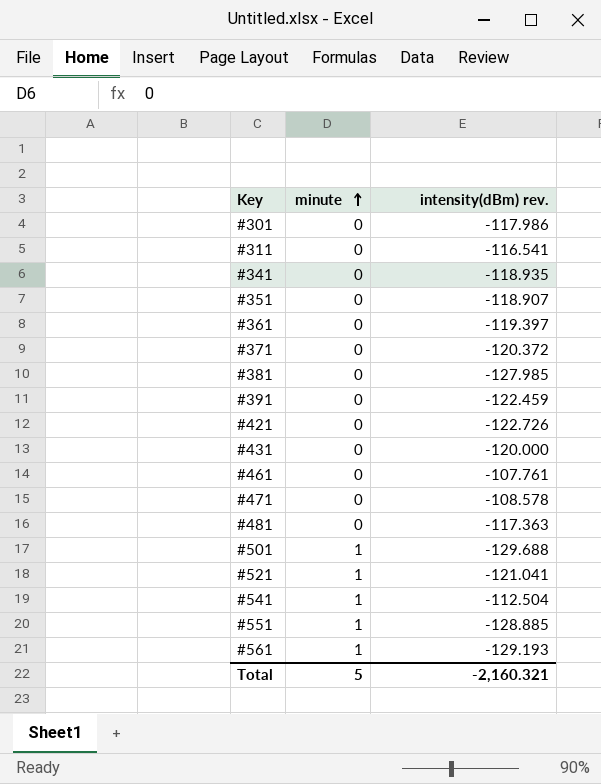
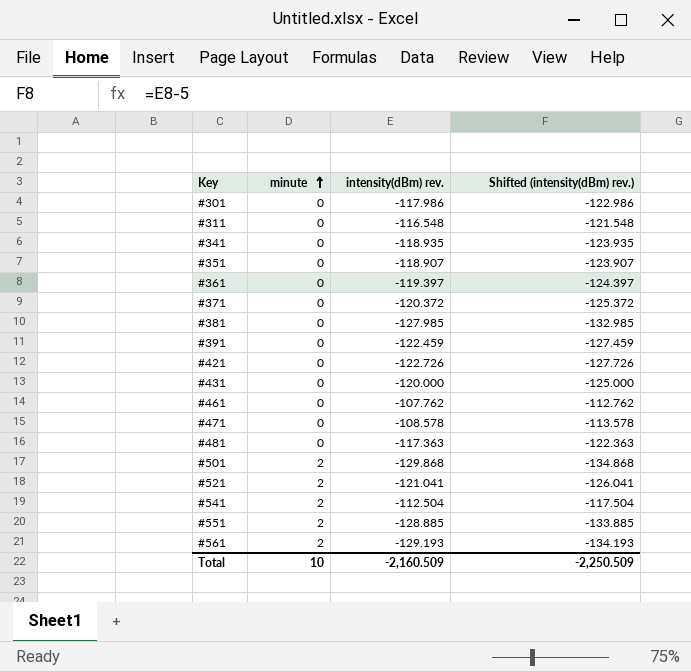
column Shifted (intensity(dBm) rev.) | formula: none -> [intensity(dBm) rev.] - 5
#311 | intensity(dBm) rev.: -116.541 -> -116.548
#461 | intensity(dBm) rev.: -107.761 -> -107.762
#501 | minute: 1 -> 2
#501 | intensity(dBm) rev.: -129.688 -> -129.868
#521 | minute: 1 -> 2
#541 | minute: 1 -> 2
#551 | minute: 1 -> 2
#561 | minute: 1 -> 2
Total | minute: 5 -> 10
Total | intensity(dBm) rev.: -2,160.321 -> -2,160.509

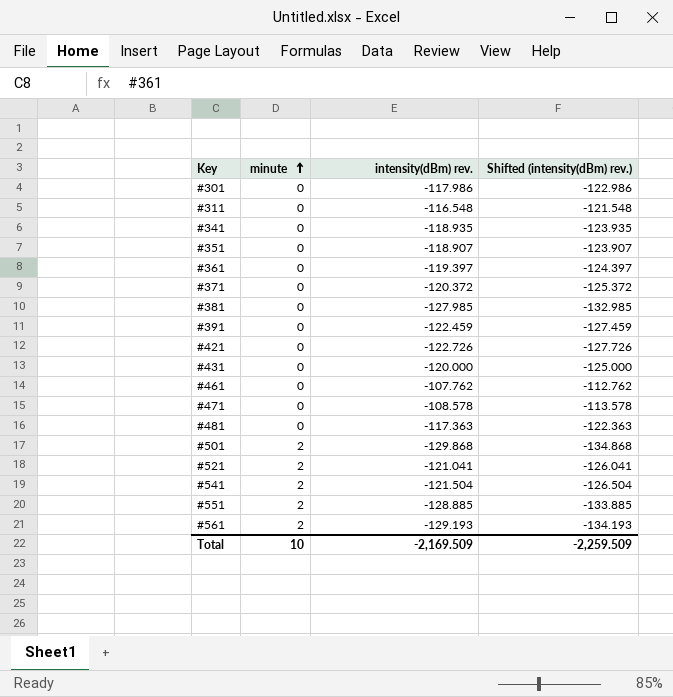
#541 | intensity(dBm) rev.: -112.504 -> -121.504
#541 | Shifted (intensity(dBm) rev.): -117.504 -> -126.504
Total | intensity(dBm) rev.: -2,160.509 -> -2,169.509
Total | Shifted (intensity(dBm) rev.): -2,250.509 -> -2,259.509

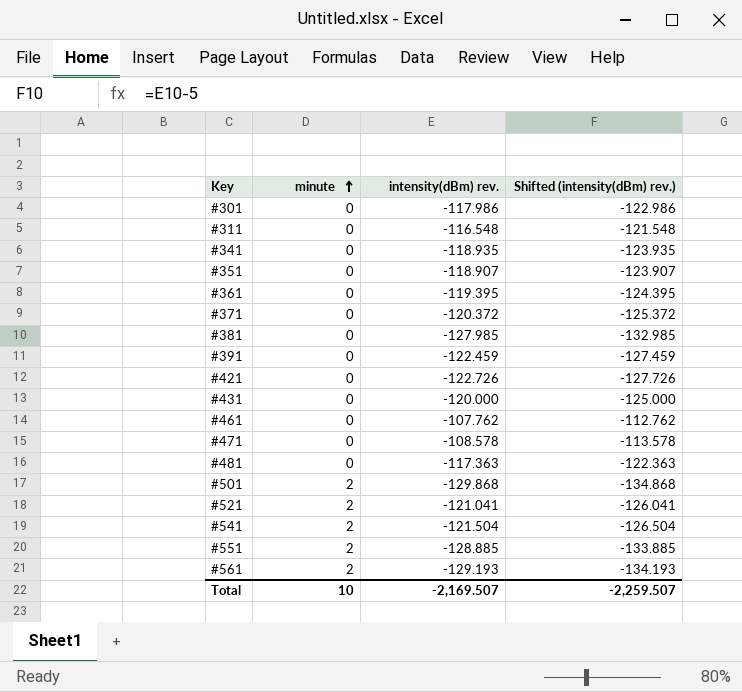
#361 | intensity(dBm) rev.: -119.397 -> -119.395
#361 | Shifted (intensity(dBm) rev.): -124.397 -> -124.395
Total | intensity(dBm) rev.: -2,169.509 -> -2,169.507
Total | Shifted (intensity(dBm) rev.): -2,259.509 -> -2,259.507

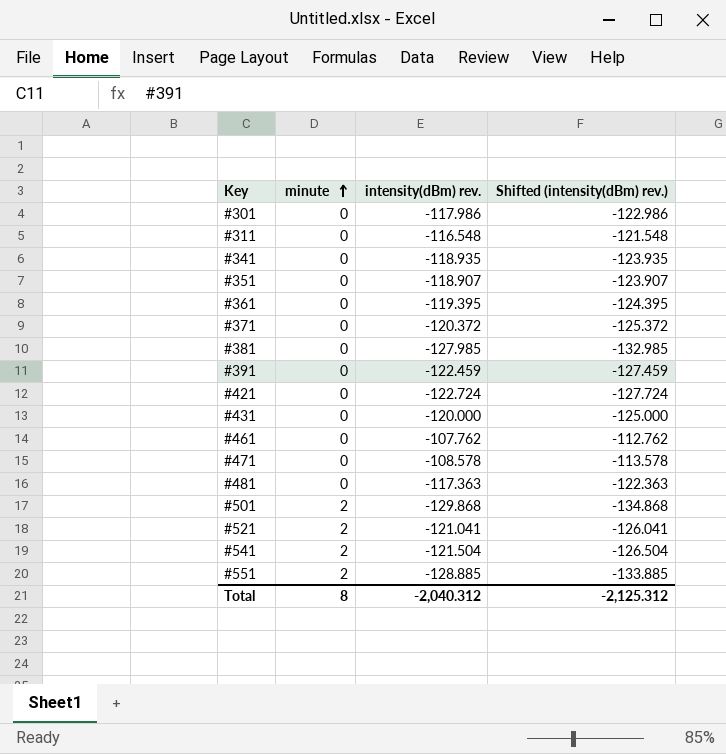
row #561: 2 | -129.193 | -134.193 -> none
#421 | intensity(dBm) rev.: -122.726 -> -122.724
#421 | Shifted (intensity(dBm) rev.): -127.726 -> -127.724
Total | minute: 10 -> 8
Total | intensity(dBm) rev.: -2,169.507 -> -2,040.312
Total | Shifted (intensity(dBm) rev.): -2,259.507 -> -2,125.312

